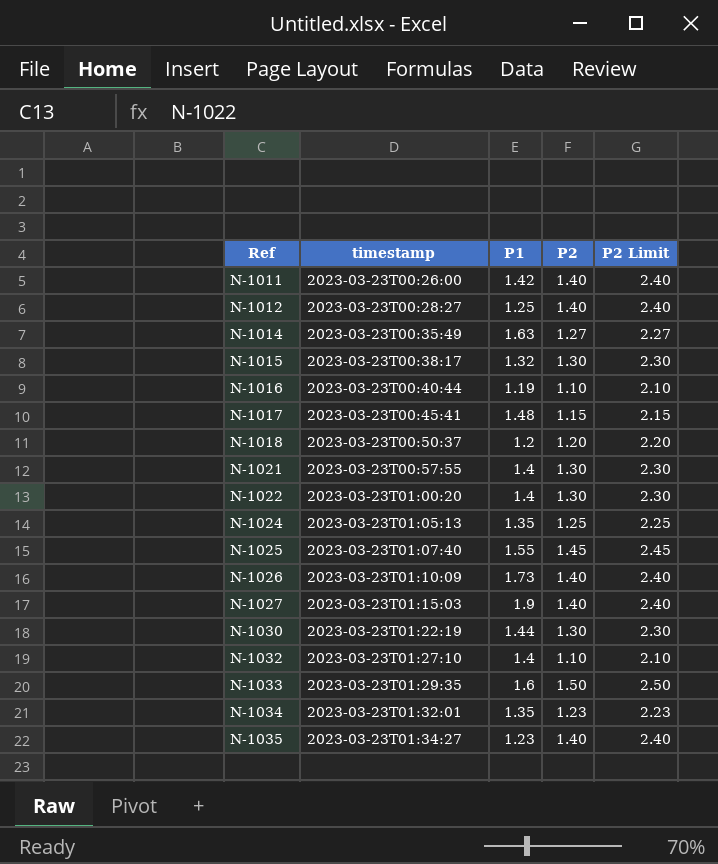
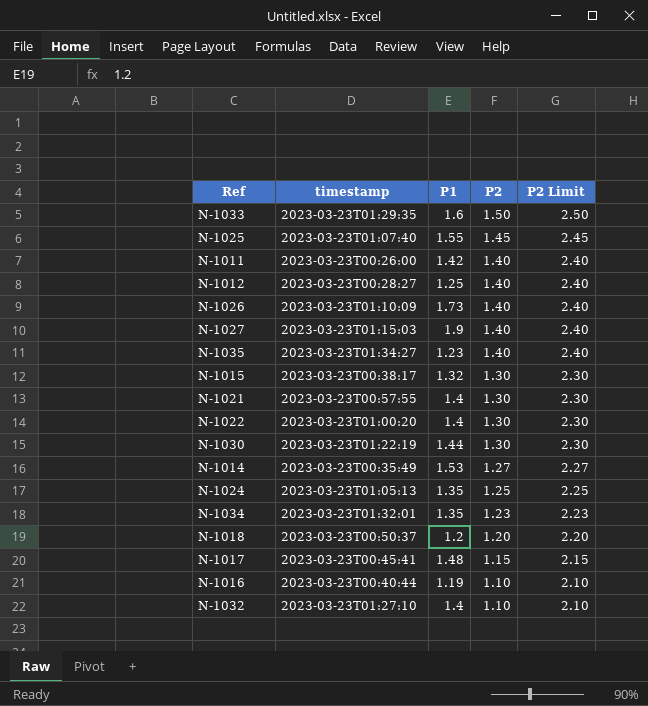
row order: Ref ascending -> P2 descending
N-1014 | P1: 1.63 -> 1.53

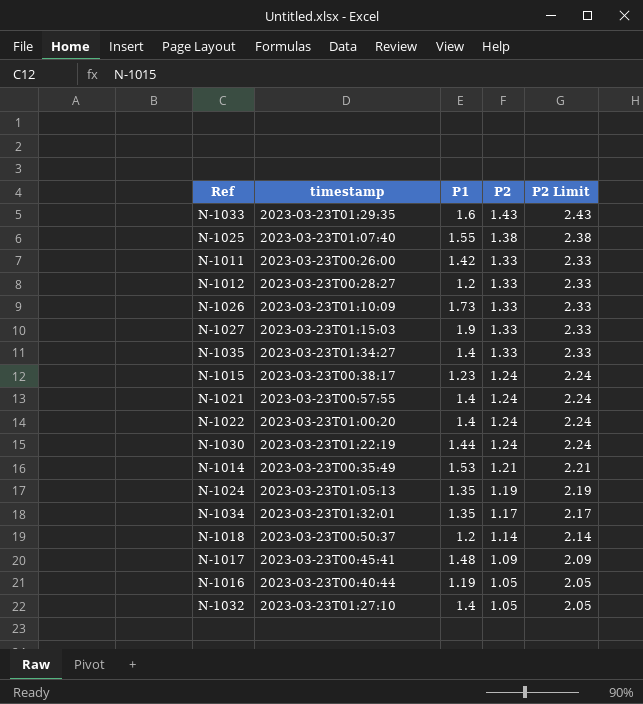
N-1033 | P2: 1.50 -> 1.43
N-1033 | P2 Limit: 2.50 -> 2.43
N-1025 | P2: 1.45 -> 1.38
N-1025 | P2 Limit: 2.45 -> 2.38
N-1011 | P2: 1.40 -> 1.33
N-1011 | P2 Limit: 2.40 -> 2.33
N-1012 | P1: 1.25 -> 1.2
N-1012 | P2: 1.40 -> 1.33
N-1012 | P2 Limit: 2.40 -> 2.33
N-1026 | P2: 1.40 -> 1.33
N-1026 | P2 Limit: 2.40 -> 2.33
N-1027 | P2: 1.40 -> 1.33
N-1027 | P2 Limit: 2.40 -> 2.33
N-1035 | P1: 1.23 -> 1.4
N-1035 | P2: 1.40 -> 1.33
N-1035 | P2 Limit: 2.40 -> 2.33
N-1015 | P1: 1.32 -> 1.23
N-1015 | P2: 1.30 -> 1.24
N-1015 | P2 Limit: 2.30 -> 2.24
N-1021 | P2: 1.30 -> 1.24
N-1021 | P2 Limit: 2.30 -> 2.24
N-1022 | P2: 1.30 -> 1.24
N-1022 | P2 Limit: 2.30 -> 2.24
N-1030 | P2: 1.30 -> 1.24
N-1030 | P2 Limit: 2.30 -> 2.24
N-1014 | P2: 1.27 -> 1.21
N-1014 | P2 Limit: 2.27 -> 2.21
N-1024 | P2: 1.25 -> 1.19
N-1024 | P2 Limit: 2.25 -> 2.19
N-1034 | P2: 1.23 -> 1.17
N-1034 | P2 Limit: 2.23 -> 2.17
N-1018 | P2: 1.20 -> 1.14
N-1018 | P2 Limit: 2.20 -> 2.14
N-1017 | P2: 1.15 -> 1.09
N-1017 | P2 Limit: 2.15 -> 2.09
N-1016 | P2: 1.10 -> 1.05
N-1016 | P2 Limit: 2.10 -> 2.05
N-1032 | P2: 1.10 -> 1.05
N-1032 | P2 Limit: 2.10 -> 2.05

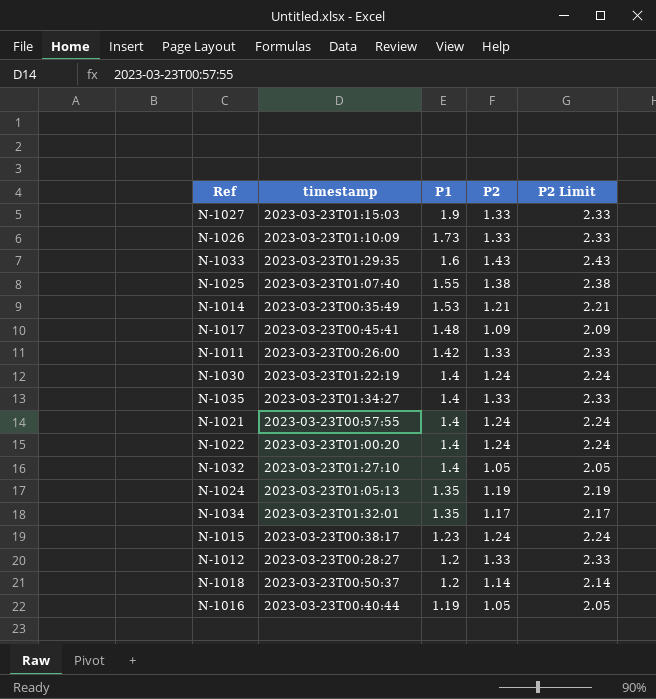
row order: P2 descending -> P1 descending
N-1030 | P1: 1.44 -> 1.4

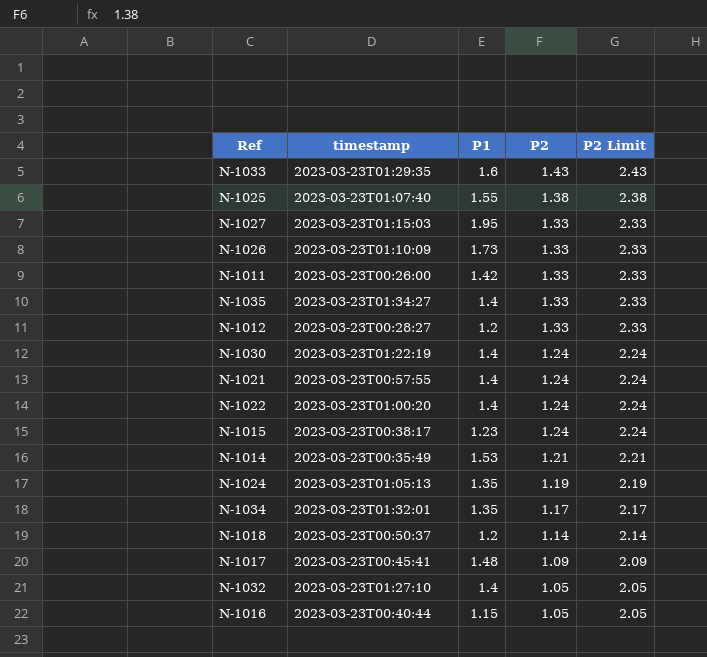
row order: P1 descending -> P2 descending
N-1027 | P1: 1.9 -> 1.95
N-1016 | P1: 1.19 -> 1.15

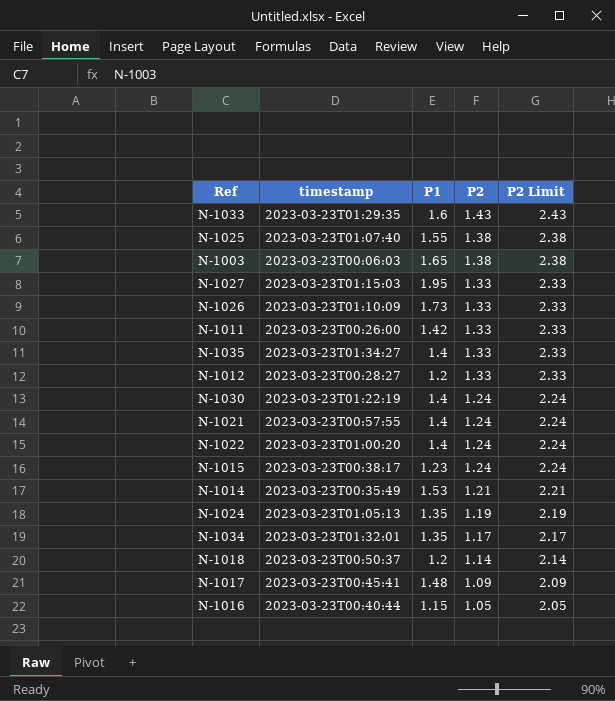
row N-1032: 2023-03-23T01:27:10 | 1.4 | 1.05 | 2.05 -> none
row N-1003: none -> 2023-03-23T00:06:03 | 1.65 | 1.38 | 2.38

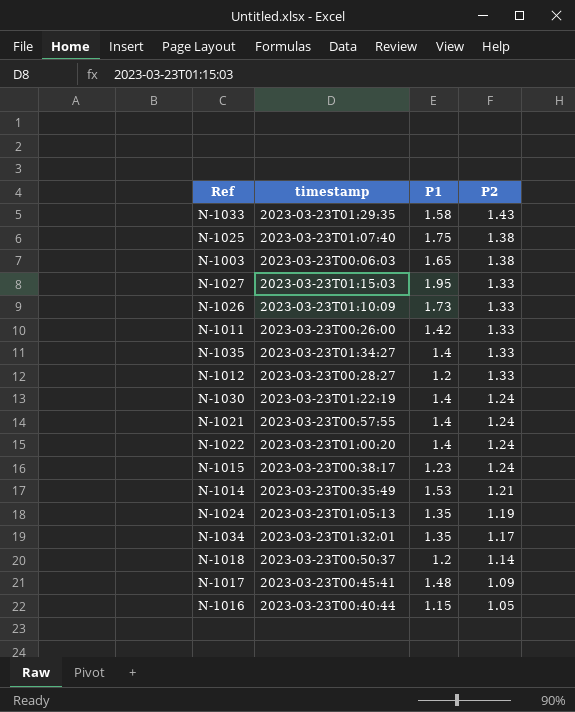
column P2 Limit | formula: [P2] + 1 -> none
N-1033 | P1: 1.6 -> 1.58
N-1025 | P1: 1.55 -> 1.75

